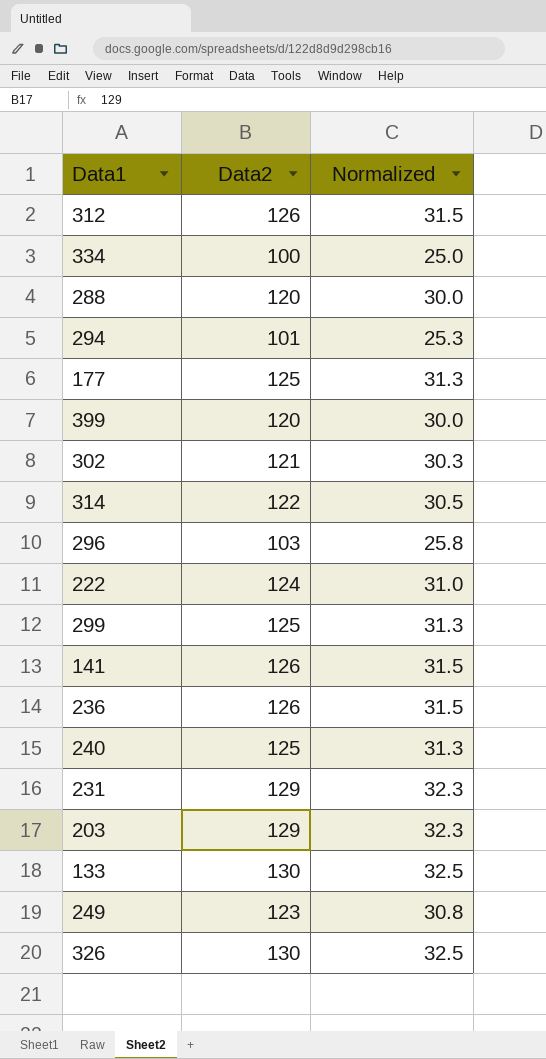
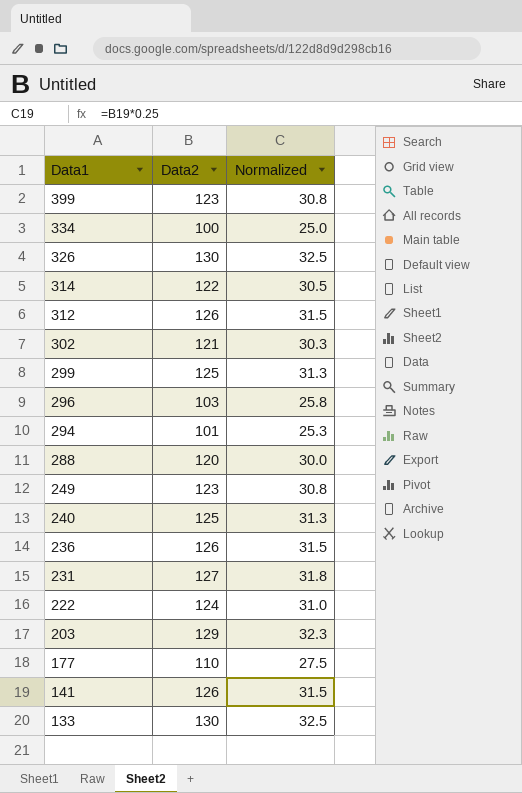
row order: none -> Data1 descending
399 | Data2: 120 -> 123
399 | Normalized: 30.0 -> 30.8
231 | Data2: 129 -> 127
231 | Normalized: 32.3 -> 31.8
177 | Data2: 125 -> 110
177 | Normalized: 31.3 -> 27.5

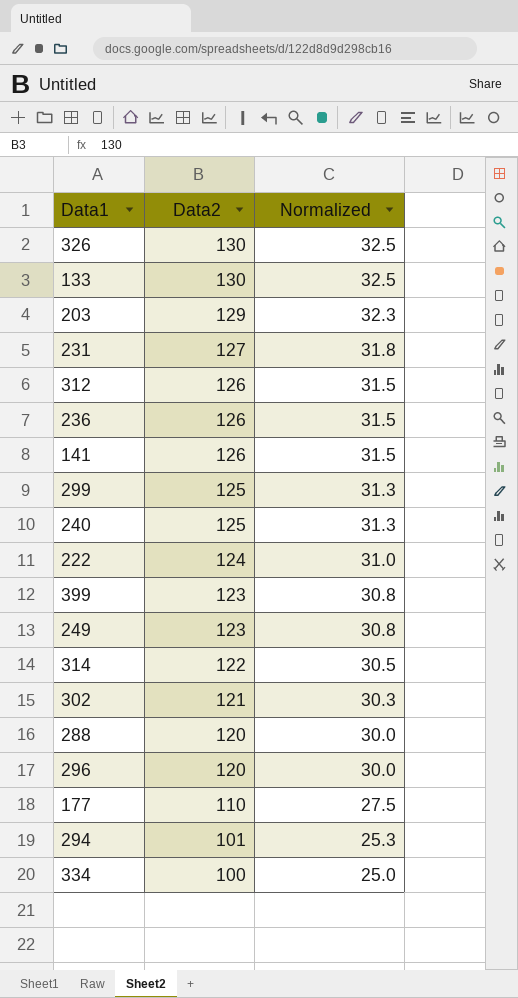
row order: Data1 descending -> Data2 descending
296 | Data2: 103 -> 120
296 | Normalized: 25.8 -> 30.0

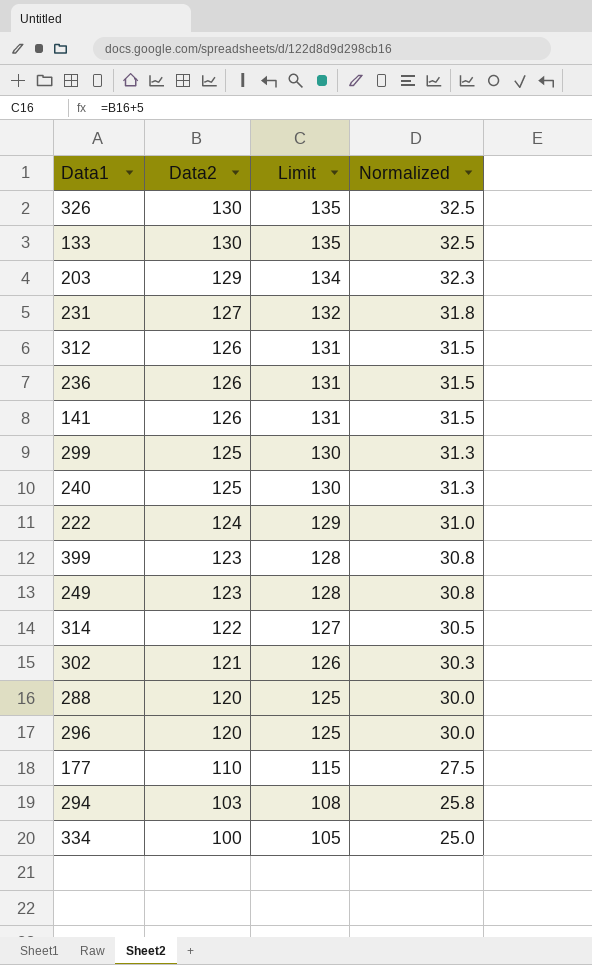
column Limit | formula: none -> [Data2] + 5
294 | Data2: 101 -> 103
294 | Normalized: 25.3 -> 25.8

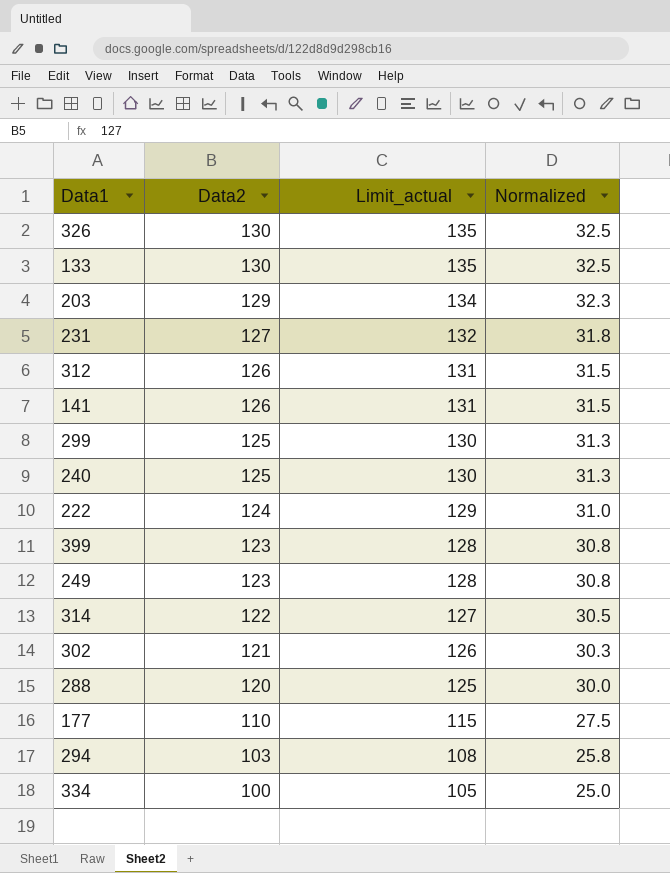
column name: Limit -> Limit_actual
row 236: 126 | 131 | 31.5 -> none
row 296: 120 | 125 | 30.0 -> none

